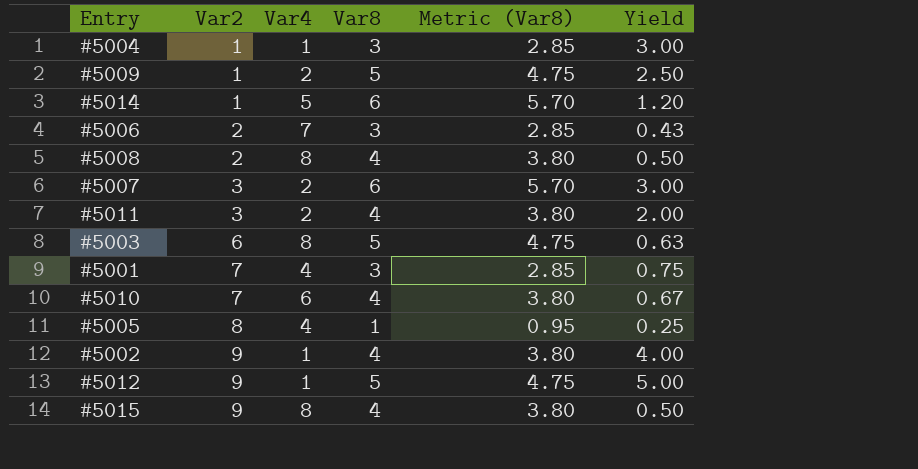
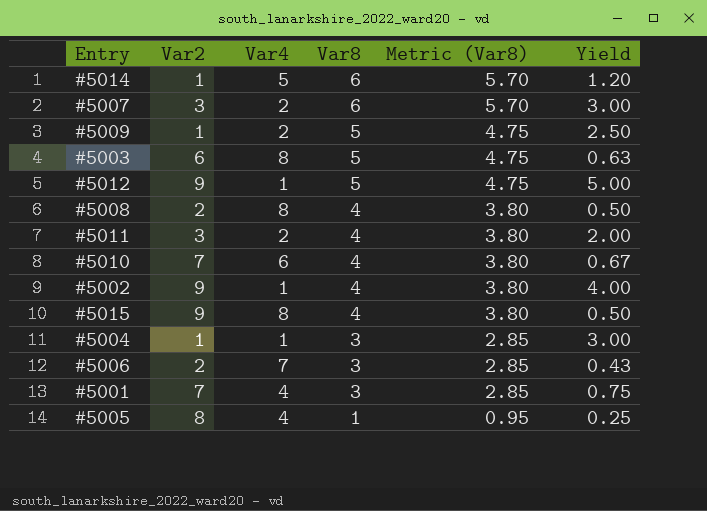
row order: Var2 ascending -> Var8 descending

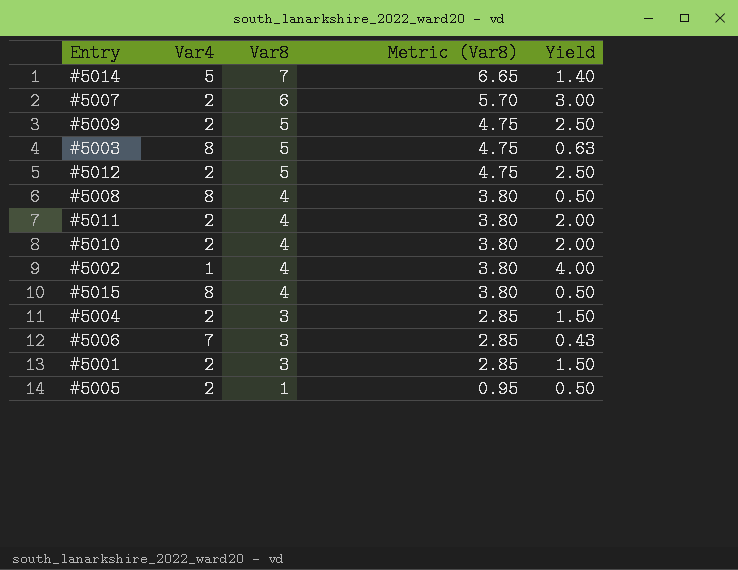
column Var2 | position: 2 -> none
#5014 | Var8: 6 -> 7
#5014 | Metric (Var8): 5.70 -> 6.65
#5014 | Yield: 1.20 -> 1.40
#5012 | Var4: 1 -> 2
#5012 | Yield: 5.00 -> 2.50
#5010 | Var4: 6 -> 2
#5010 | Yield: 0.67 -> 2.00
#5004 | Var4: 1 -> 2
#5004 | Yield: 3.00 -> 1.50
#5001 | Var4: 4 -> 2
#5001 | Yield: 0.75 -> 1.50
#5005 | Var4: 4 -> 2
#5005 | Yield: 0.25 -> 0.50

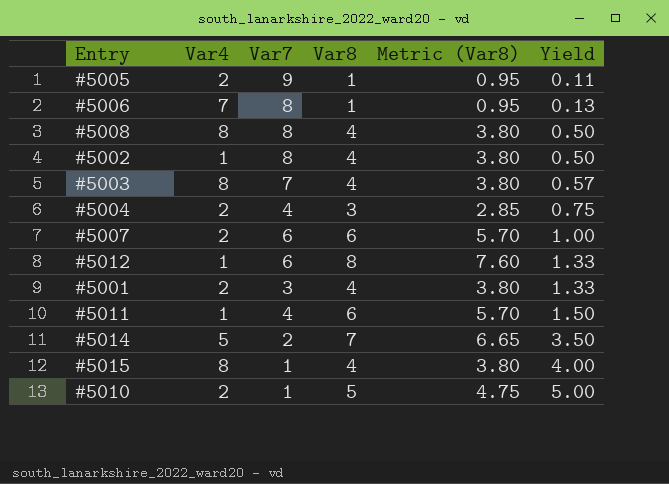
row order: Var8 descending -> Yield ascending
column Var7 | position: none -> 3
column Yield | formula: [Var8] / [Var4] -> [Var8] / [Var7]
row #5009: 2 | 5 | 4.75 | 2.50 -> none
#5006 | Var8: 3 -> 1
#5006 | Metric (Var8): 2.85 -> 0.95
#5003 | Var8: 5 -> 4
#5003 | Metric (Var8): 4.75 -> 3.80
#5012 | Var4: 2 -> 1
#5012 | Var8: 5 -> 8
#5012 | Metric (Var8): 4.75 -> 7.60
#5001 | Var8: 3 -> 4
#5001 | Metric (Var8): 2.85 -> 3.80
#5011 | Var4: 2 -> 1
#5011 | Var8: 4 -> 6
#5011 | Metric (Var8): 3.80 -> 5.70
#5010 | Var8: 4 -> 5
#5010 | Metric (Var8): 3.80 -> 4.75

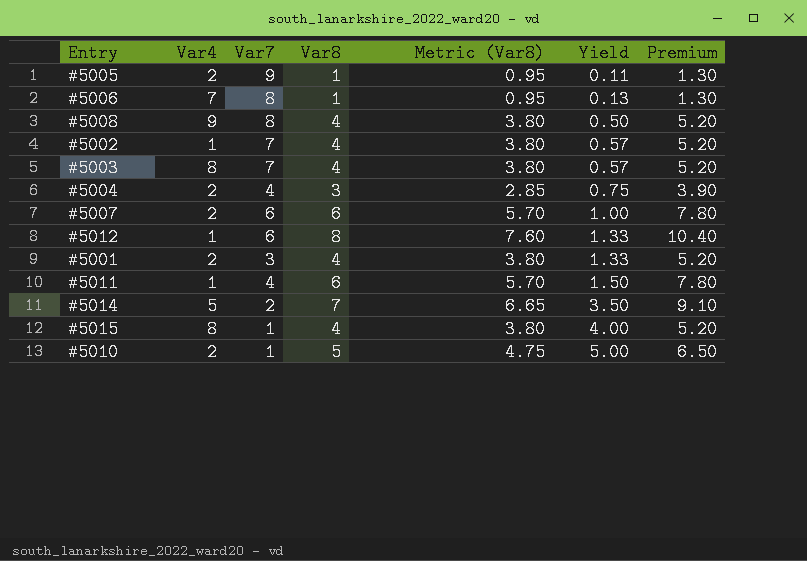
column Premium | formula: none -> [Var8] * 1.3
#5008 | Var4: 8 -> 9
#5002 | Var7: 8 -> 7
#5002 | Yield: 0.50 -> 0.57

